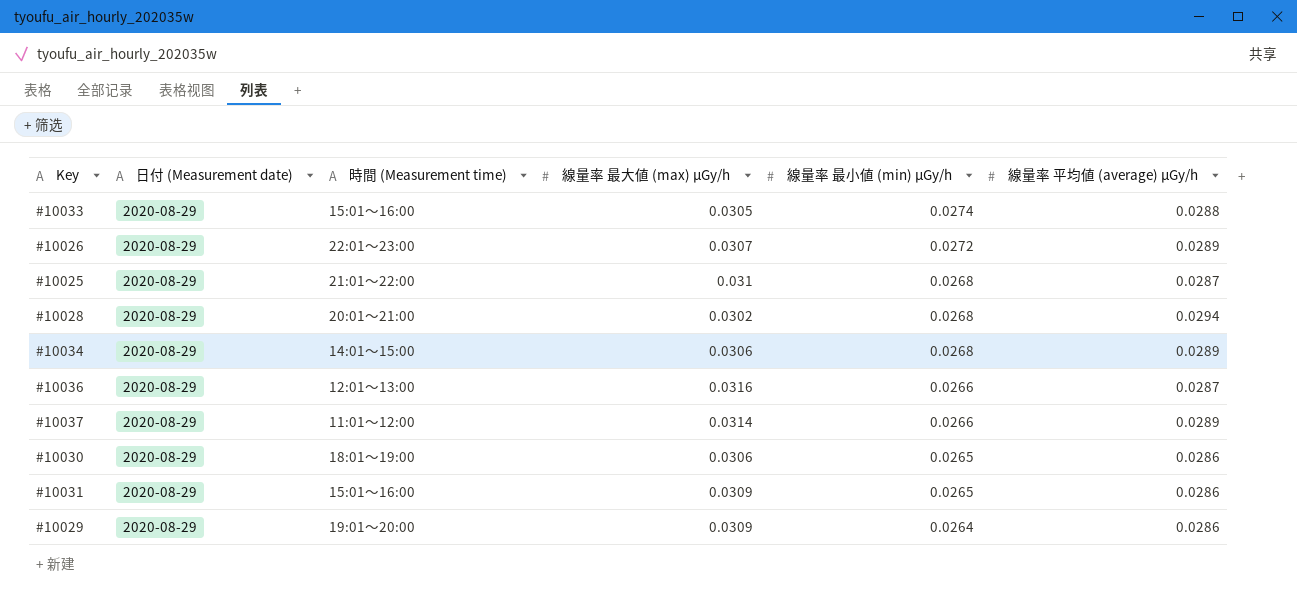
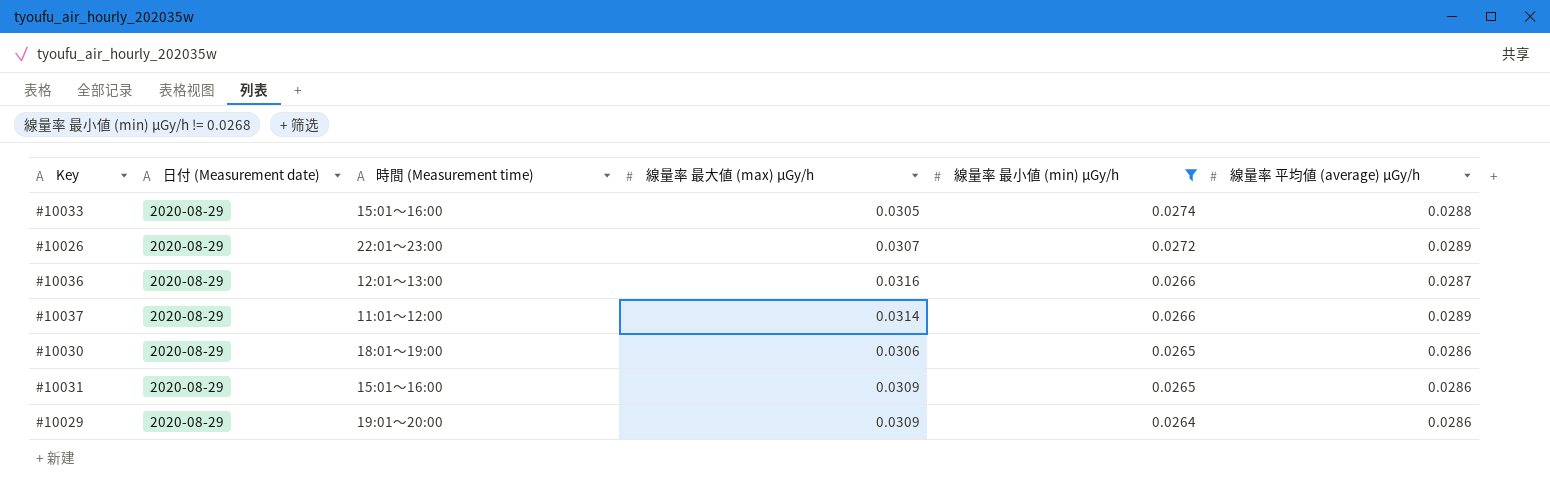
filter: none -> 線量率 最小値 (min) μGy/h != 0.0268

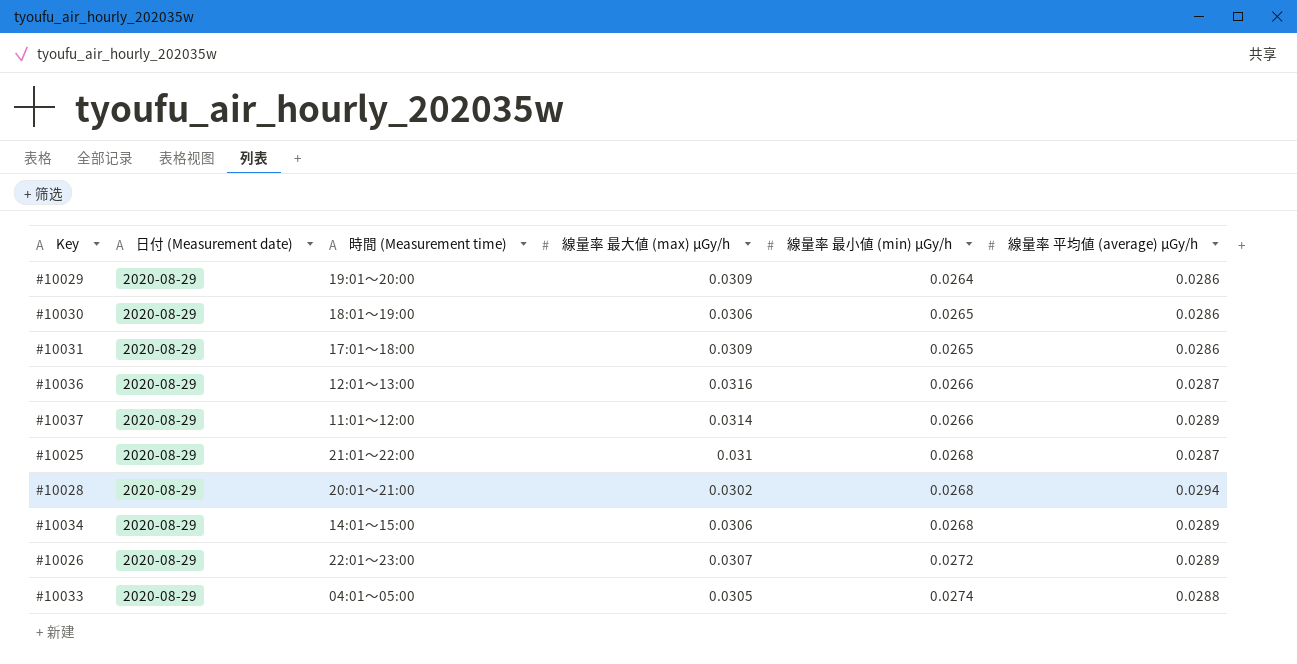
filter: 線量率 最小値 (min) μGy/h != 0.0268 -> none
row order: 線量率 最小値 (min) μGy/h descending -> 線量率 最小値 (min) μGy/h ascending
#10031 | 時間 (Measurement time): 15:01～16:00 -> 17:01～18:00
#10033 | 時間 (Measurement time): 15:01～16:00 -> 04:01～05:00

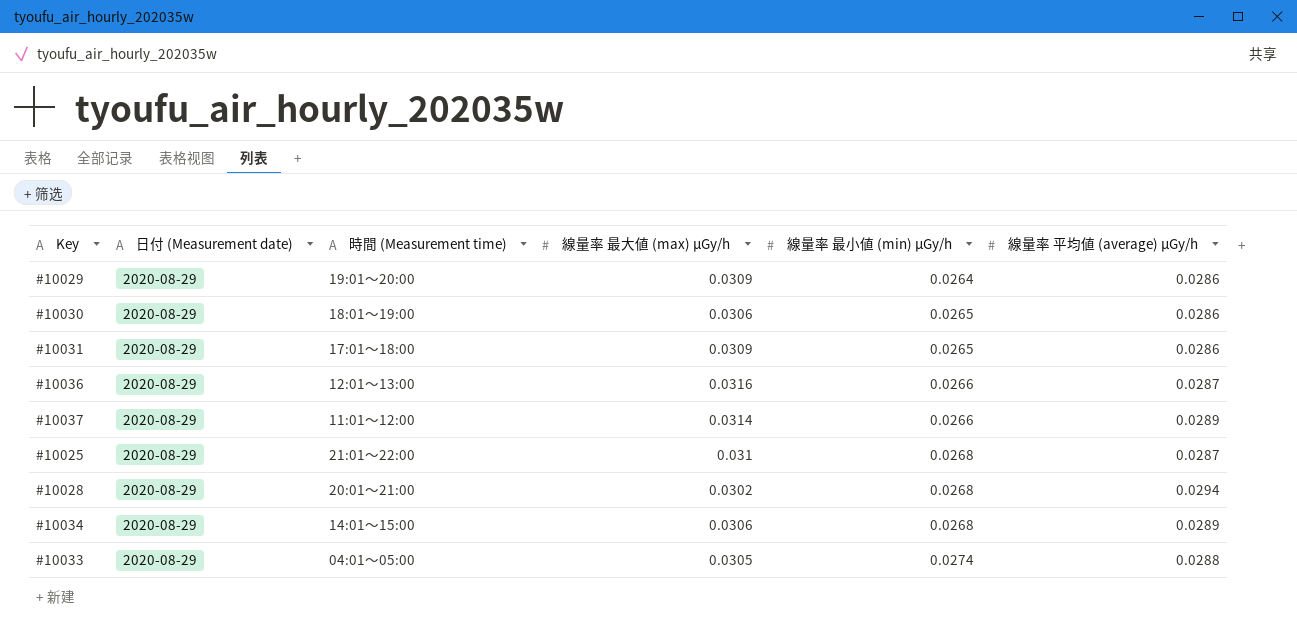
row #10026: 2020-08-29 | 22:01～23:00 | 0.0307 | 0.0272 | 0.0289 -> none

